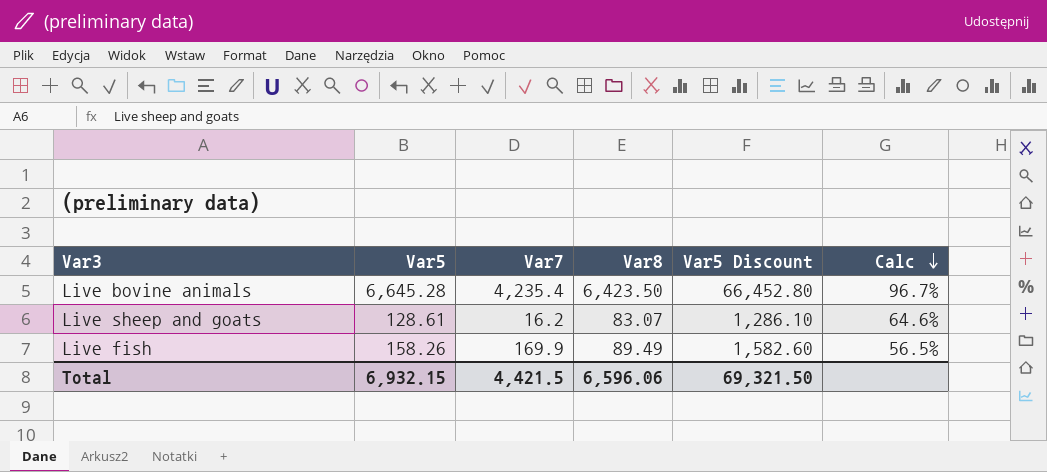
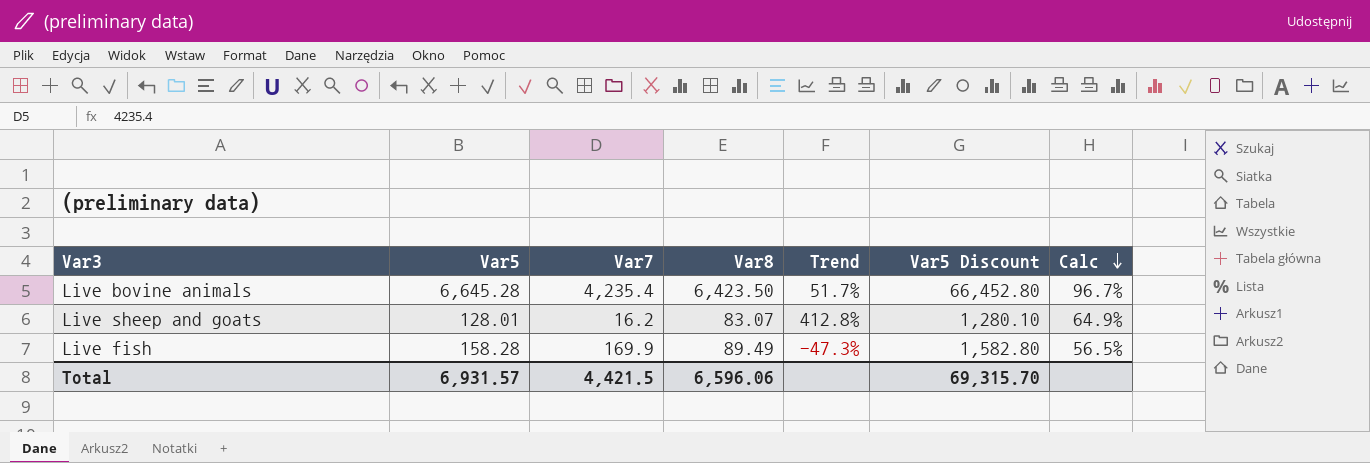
column Trend | formula: none -> ([Var8] - [Var7]) / [Var7]
Live sheep and goats | Var5: 128.61 -> 128.01
Live sheep and goats | Var5 Discount: 1,286.10 -> 1,280.10
Live sheep and goats | Calc: 64.6% -> 64.9%
Live fish | Var5: 158.26 -> 158.28
Live fish | Var5 Discount: 1,582.60 -> 1,582.80
Total | Var5: 6,932.15 -> 6,931.57
Total | Var5 Discount: 69,321.50 -> 69,315.70

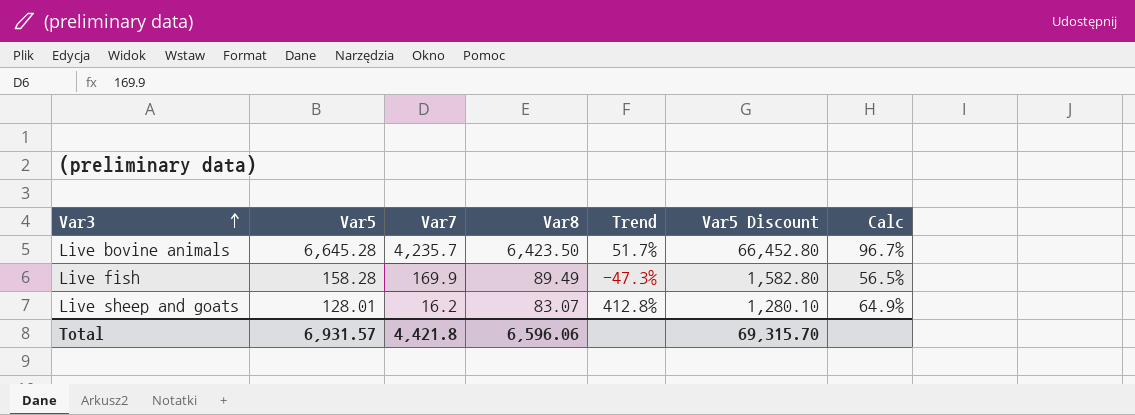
row order: Calc descending -> Var3 ascending
Live bovine animals | Var7: 4,235.4 -> 4,235.7
Total | Var7: 4,421.5 -> 4,421.8

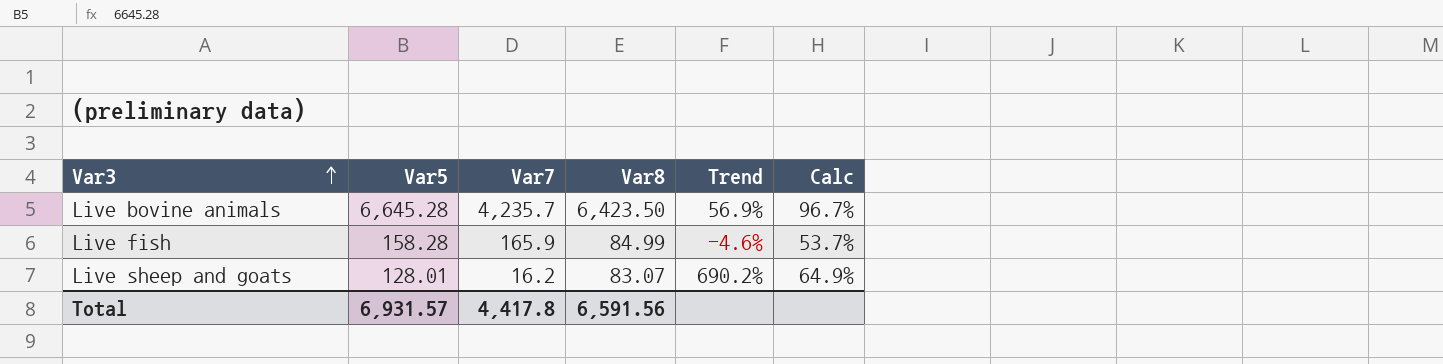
column Var5 Discount | formula: [Var5] * 10 -> none
column Trend | formula: ([Var8] - [Var7]) / [Var7] -> ([Var5] - [Var7]) / [Var7]
Live fish | Var7: 169.9 -> 165.9
Live fish | Var8: 89.49 -> 84.99
Live fish | Calc: 56.5% -> 53.7%
Total | Var7: 4,421.8 -> 4,417.8
Total | Var8: 6,596.06 -> 6,591.56

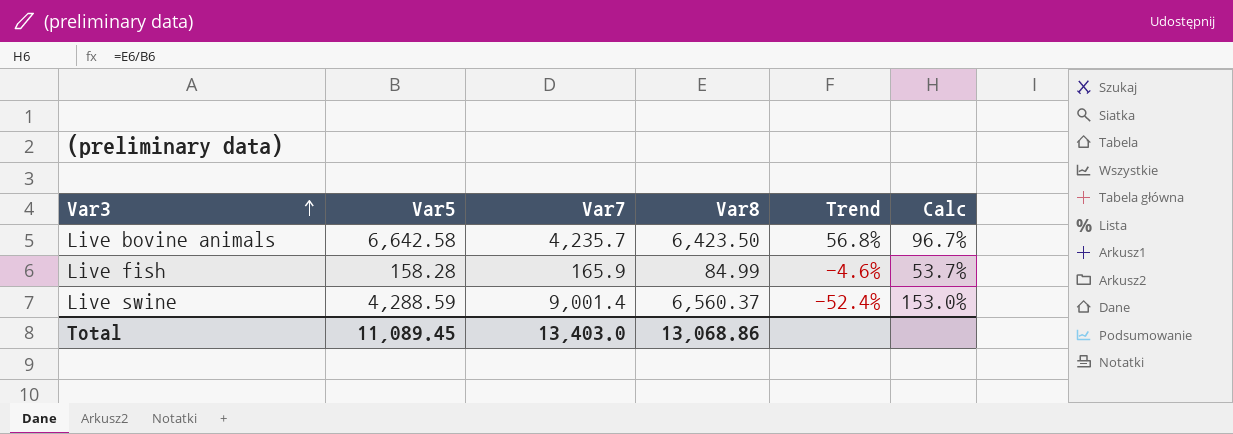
row Live sheep and goats: 128.01 | 16.2 | 83.07 | 690.2% | 64.9% -> none
Live bovine animals | Var5: 6,645.28 -> 6,642.58
Live bovine animals | Trend: 56.9% -> 56.8%
row Live swine: none -> 4,288.59 | 9,001.4 | 6,560.37 | -52.4% | 153.0%
Total | Var5: 6,931.57 -> 11,089.45
Total | Var7: 4,417.8 -> 13,403.0
Total | Var8: 6,591.56 -> 13,068.86

